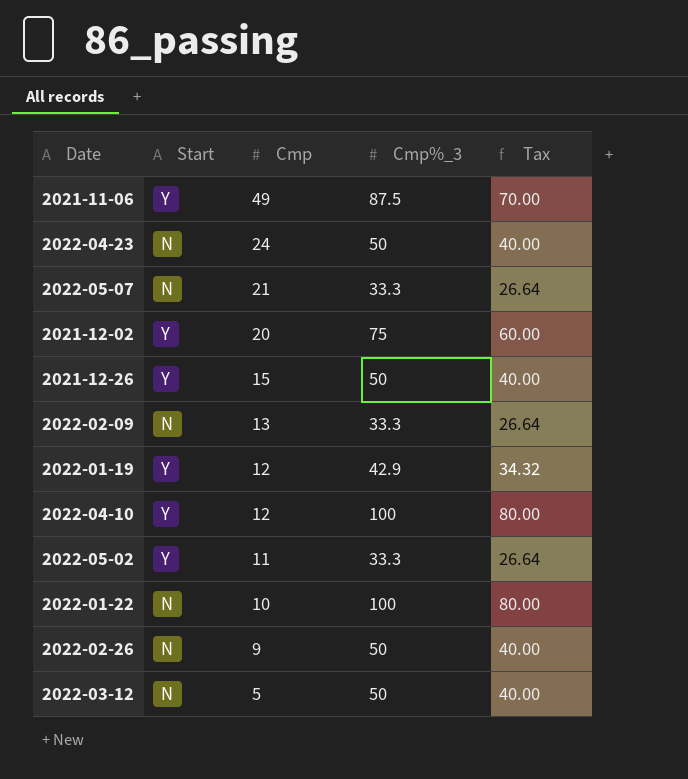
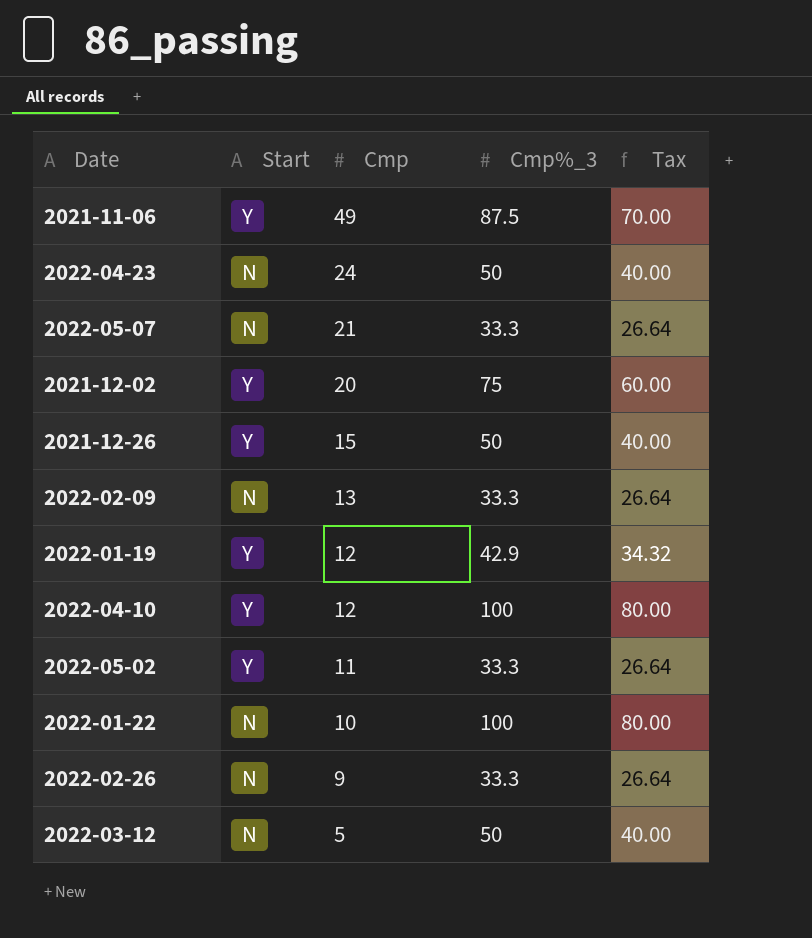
2022-02-26 | Cmp%_3: 50 -> 33.3
2022-02-26 | Tax: 40.00 -> 26.64

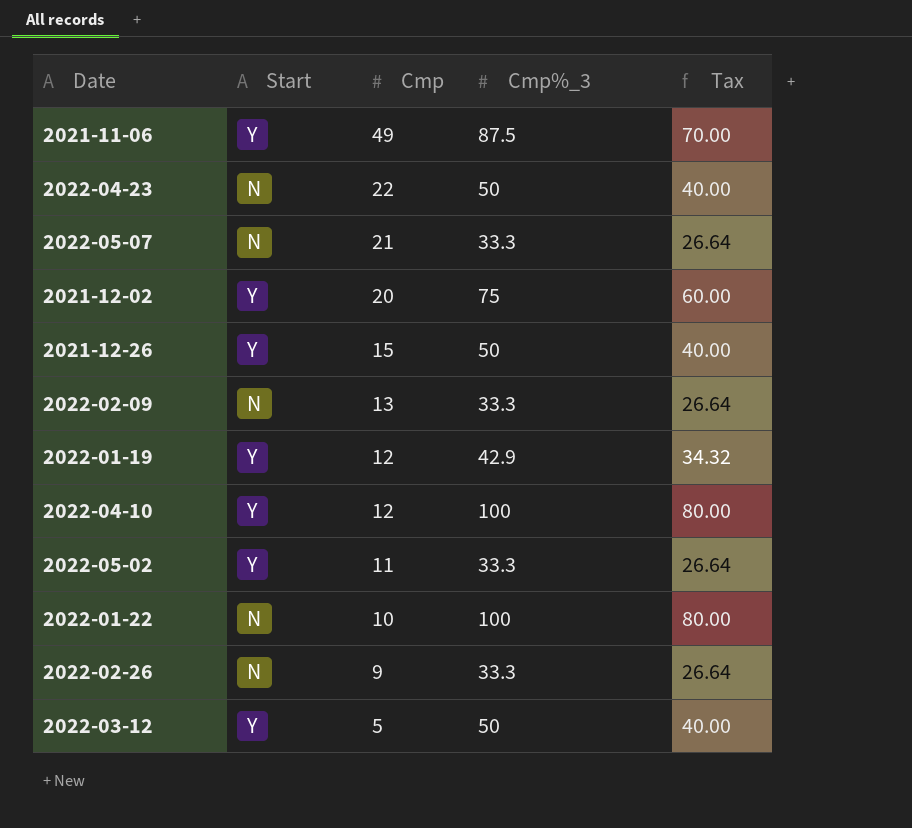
2022-04-23 | Cmp: 24 -> 22
2022-03-12 | Start: N -> Y

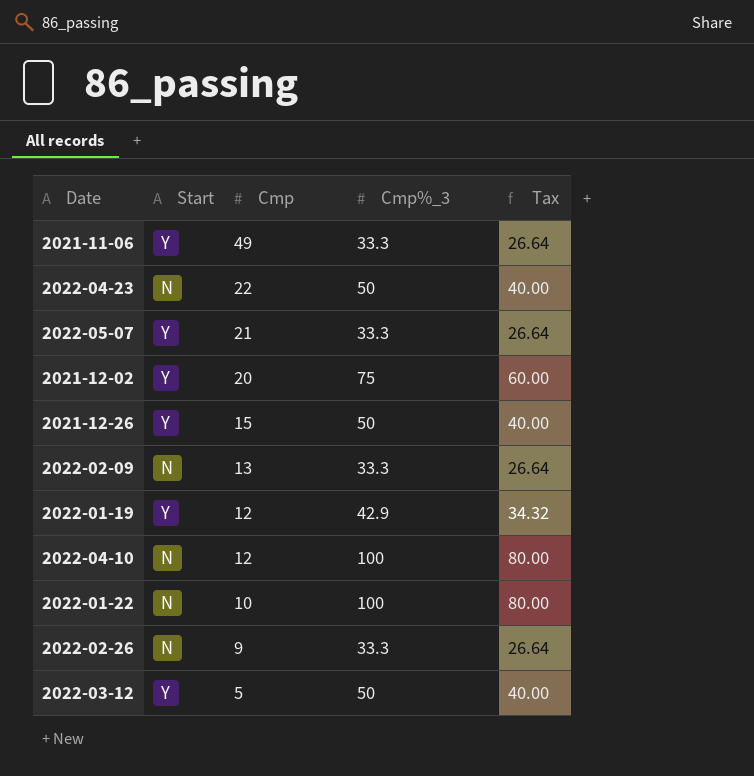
row 2022-05-02: Y | 11 | 33.3 | 26.64 -> none
2021-11-06 | Cmp%_3: 87.5 -> 33.3
2021-11-06 | Tax: 70.00 -> 26.64
2022-05-07 | Start: N -> Y
2022-04-10 | Start: Y -> N

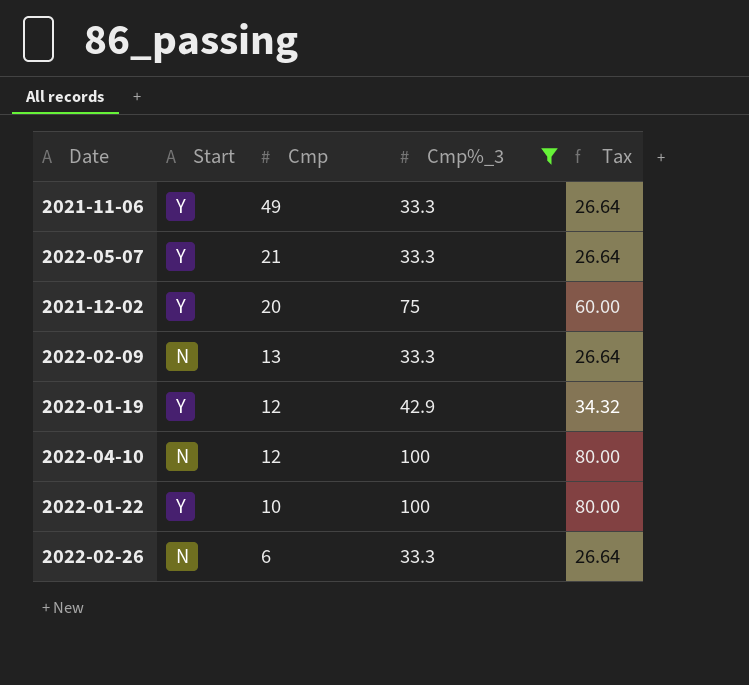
filter: none -> Cmp%_3 != 50
2022-01-22 | Start: N -> Y
2022-02-26 | Cmp: 9 -> 6

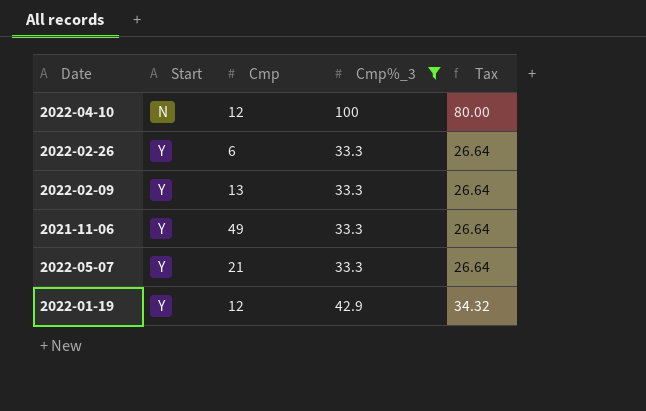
row order: Cmp descending -> Start ascending
row 2021-12-02: Y | 20 | 75 | 60.00 -> none
row 2022-01-22: Y | 10 | 100 | 80.00 -> none
2022-02-26 | Start: N -> Y
2022-02-09 | Start: N -> Y

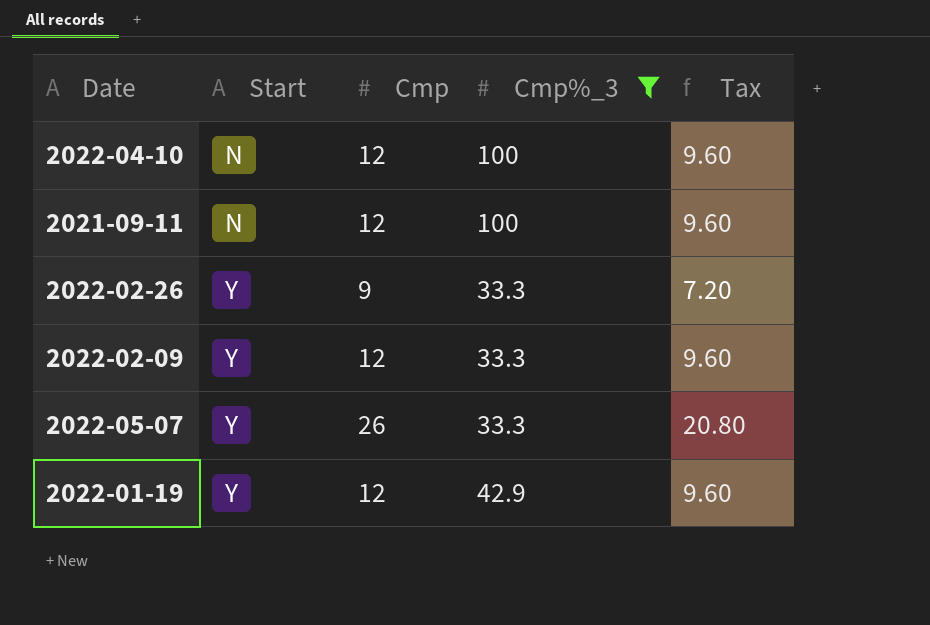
column Tax | formula: [Cmp%_3] * 0.8 -> [Cmp] * 0.8
row 2021-11-06: Y | 49 | 33.3 | 26.64 -> none
row 2021-09-11: none -> N | 12 | 100 | 9.60
2022-02-26 | Cmp: 6 -> 9
2022-02-09 | Cmp: 13 -> 12
2022-05-07 | Cmp: 21 -> 26

